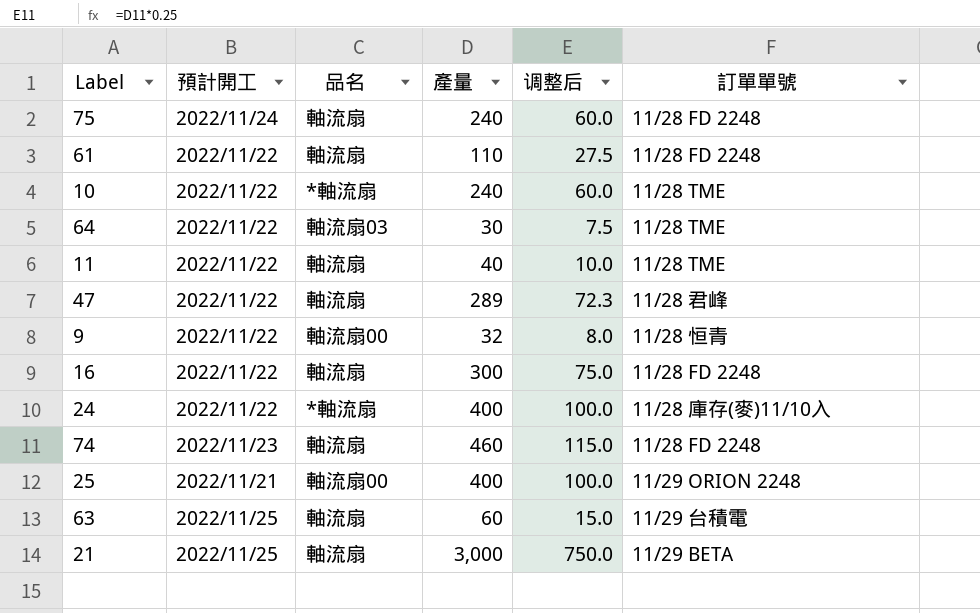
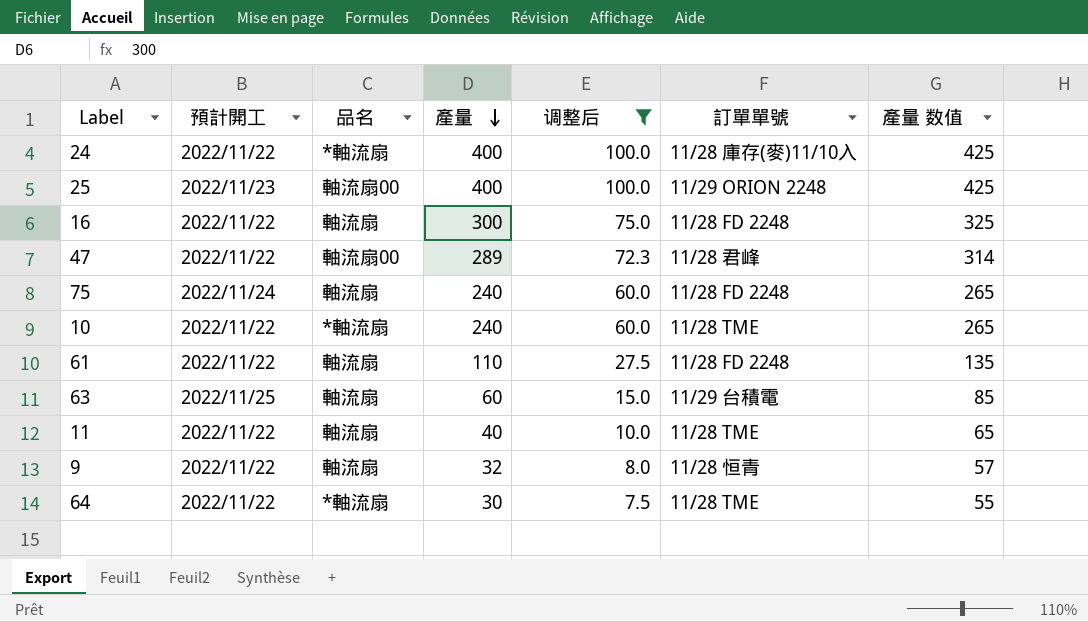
filter: none -> 调整后 <= 100.0
row order: none -> 產量 descending
column 產量 数值 | formula: none -> [產量] + 25
25 | 預計開工: 2022/11/21 -> 2022/11/23
47 | 品名: 軸流扇 -> 軸流扇00
9 | 品名: 軸流扇00 -> 軸流扇
64 | 品名: 軸流扇03 -> *軸流扇

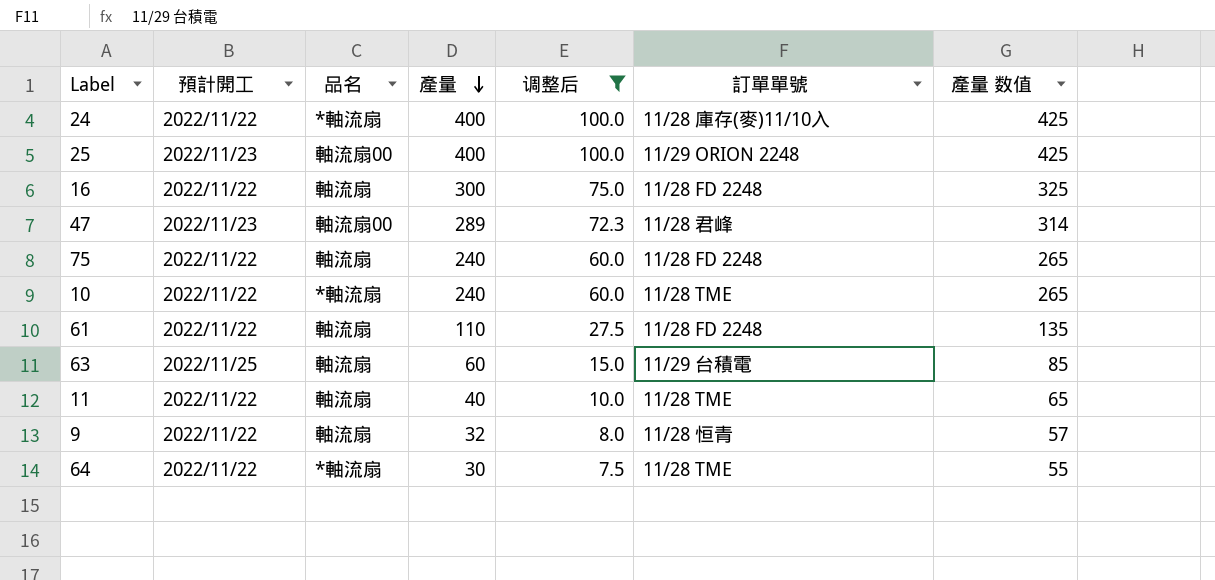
47 | 預計開工: 2022/11/22 -> 2022/11/23
75 | 預計開工: 2022/11/24 -> 2022/11/22

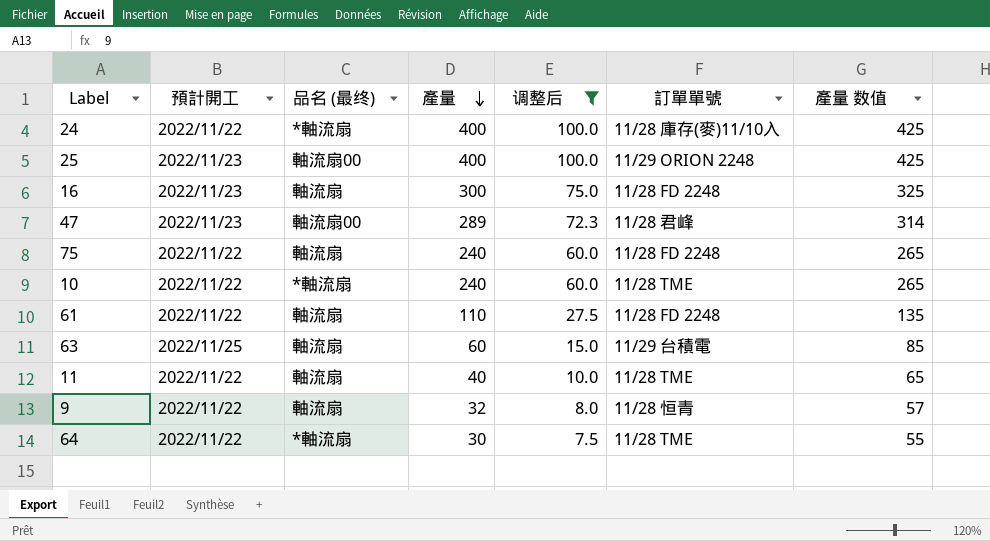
column name: 品名 -> 品名 (最终)
16 | 預計開工: 2022/11/22 -> 2022/11/23

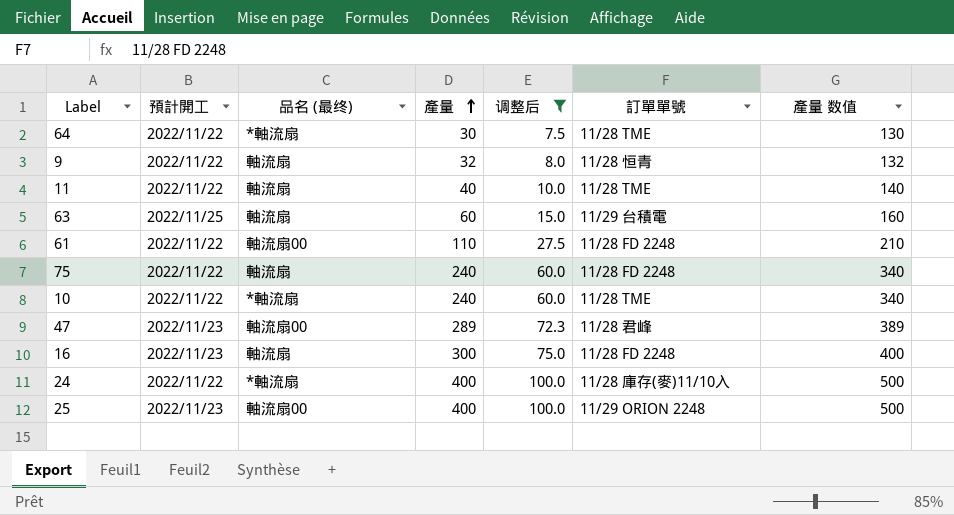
row order: 產量 descending -> 產量 ascending
column 產量 数值 | formula: [產量] + 25 -> [產量] + 100
61 | 品名 (最终): 軸流扇 -> 軸流扇00

